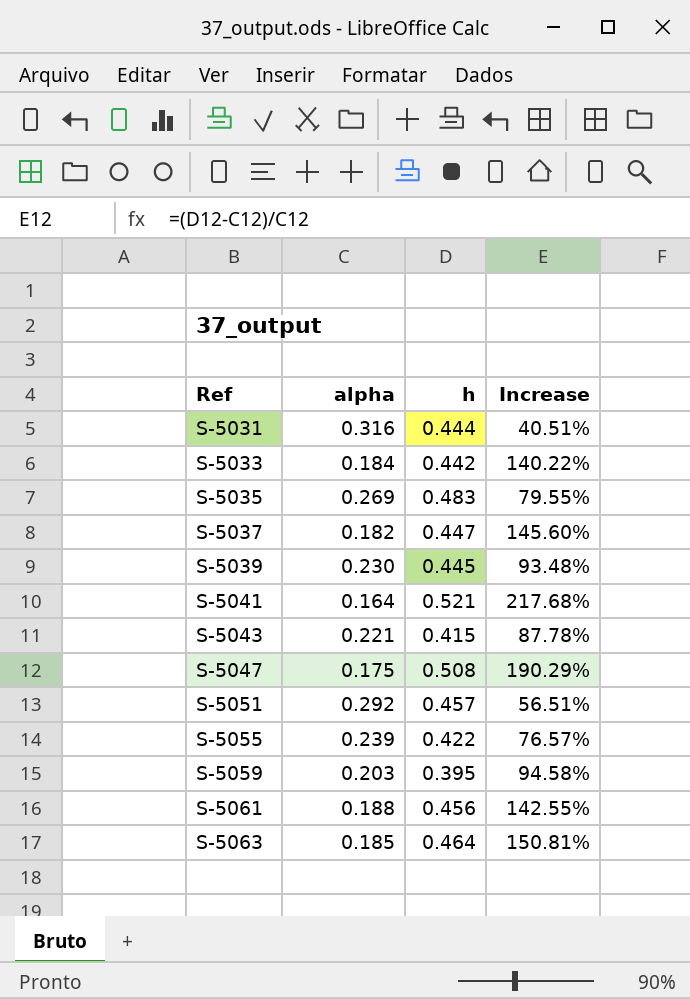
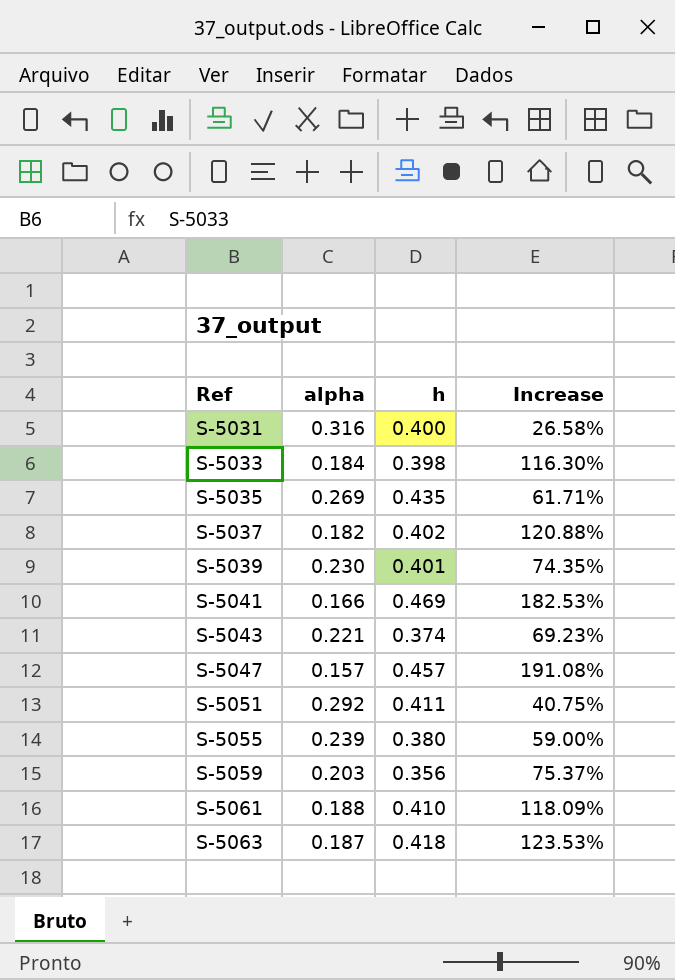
S-5031 | h: 0.444 -> 0.400
S-5031 | Increase: 40.51% -> 26.58%
S-5033 | h: 0.442 -> 0.398
S-5033 | Increase: 140.22% -> 116.30%
S-5035 | h: 0.483 -> 0.435
S-5035 | Increase: 79.55% -> 61.71%
S-5037 | h: 0.447 -> 0.402
S-5037 | Increase: 145.60% -> 120.88%
S-5039 | h: 0.445 -> 0.401
S-5039 | Increase: 93.48% -> 74.35%
S-5041 | alpha: 0.164 -> 0.166
S-5041 | h: 0.521 -> 0.469
S-5041 | Increase: 217.68% -> 182.53%
S-5043 | h: 0.415 -> 0.374
S-5043 | Increase: 87.78% -> 69.23%
S-5047 | alpha: 0.175 -> 0.157
S-5047 | h: 0.508 -> 0.457
S-5047 | Increase: 190.29% -> 191.08%
S-5051 | h: 0.457 -> 0.411
S-5051 | Increase: 56.51% -> 40.75%
S-5055 | h: 0.422 -> 0.380
S-5055 | Increase: 76.57% -> 59.00%
S-5059 | h: 0.395 -> 0.356
S-5059 | Increase: 94.58% -> 75.37%
S-5061 | h: 0.456 -> 0.410
S-5061 | Increase: 142.55% -> 118.09%
S-5063 | alpha: 0.185 -> 0.187
S-5063 | h: 0.464 -> 0.418
S-5063 | Increase: 150.81% -> 123.53%

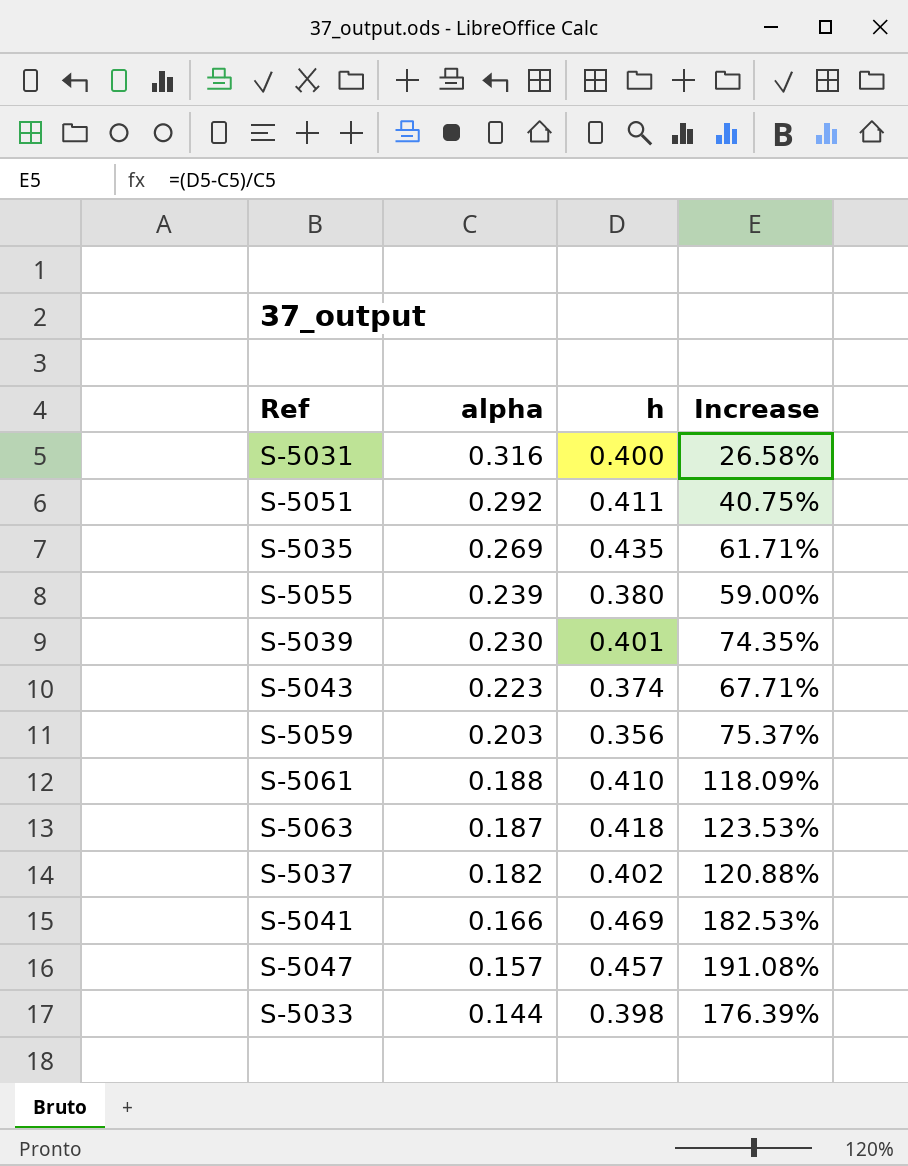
row order: Ref ascending -> alpha descending
S-5043 | alpha: 0.221 -> 0.223
S-5043 | Increase: 69.23% -> 67.71%
S-5033 | alpha: 0.184 -> 0.144
S-5033 | Increase: 116.30% -> 176.39%

